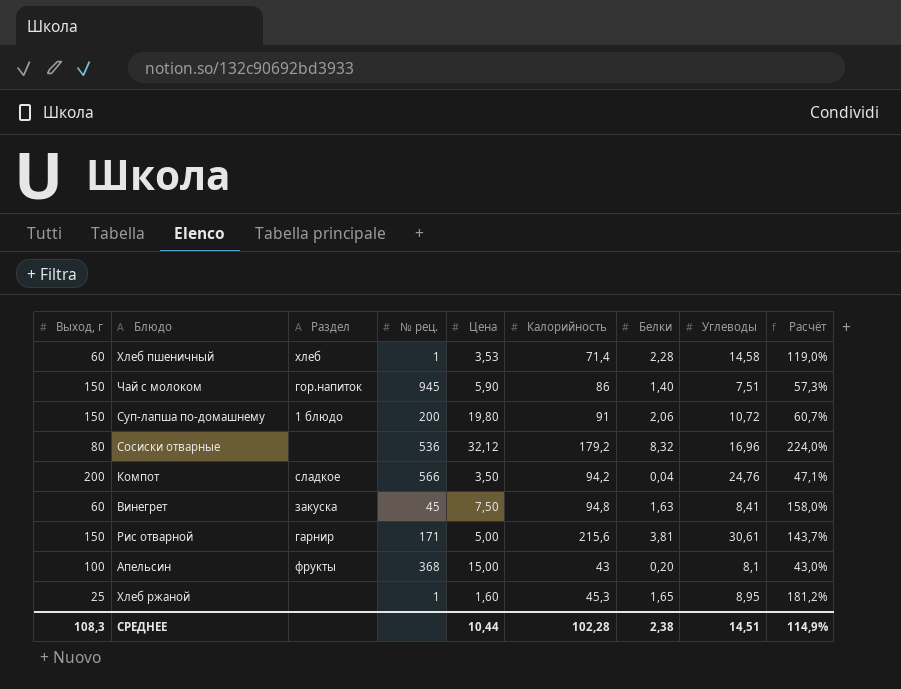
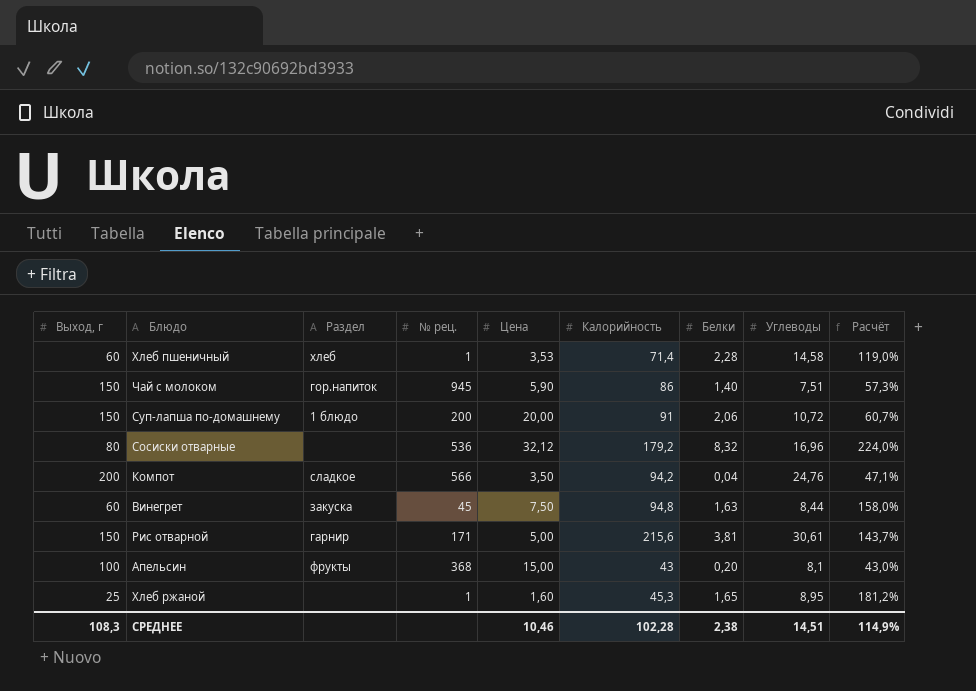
Суп-лапша по-домашнему | Цена: 19,80 -> 20,00
Винегрет | Углеводы: 8,41 -> 8,44
СРЕДНЕЕ | Цена: 10,44 -> 10,46

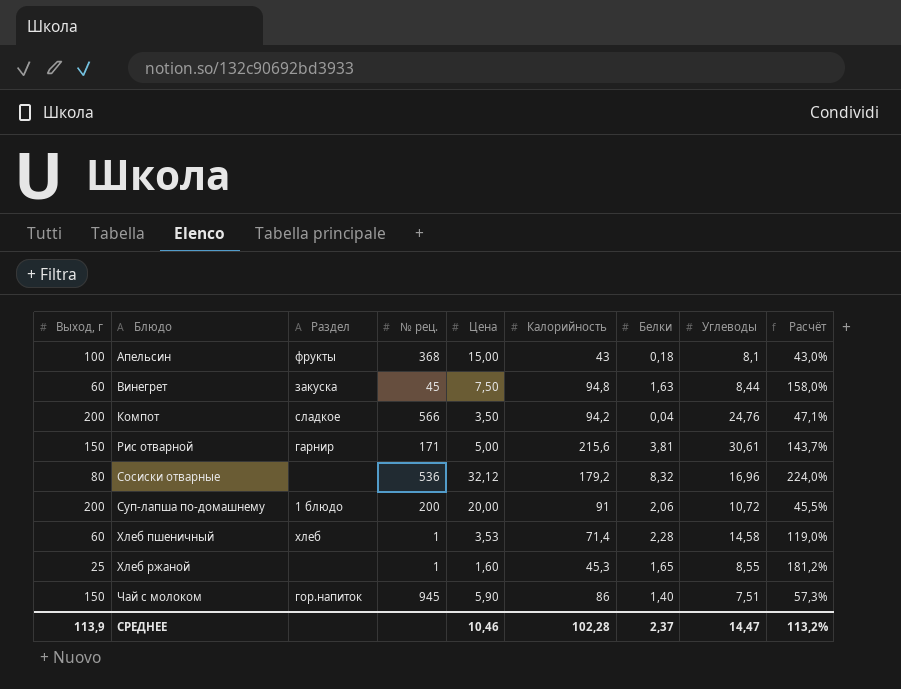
row order: none -> Блюдо ascending
Апельсин | Белки: 0,20 -> 0,18
Суп-лапша по-домашнему | Выход, г: 150 -> 200
Суп-лапша по-домашнему | Расчёт: 60,7% -> 45,5%
Хлеб ржаной | Углеводы: 8,95 -> 8,55
СРЕДНЕЕ | Выход, г: 108,3 -> 113,9
СРЕДНЕЕ | Белки: 2,38 -> 2,37
СРЕДНЕЕ | Углеводы: 14,51 -> 14,47
СРЕДНЕЕ | Расчёт: 114,9% -> 113,2%

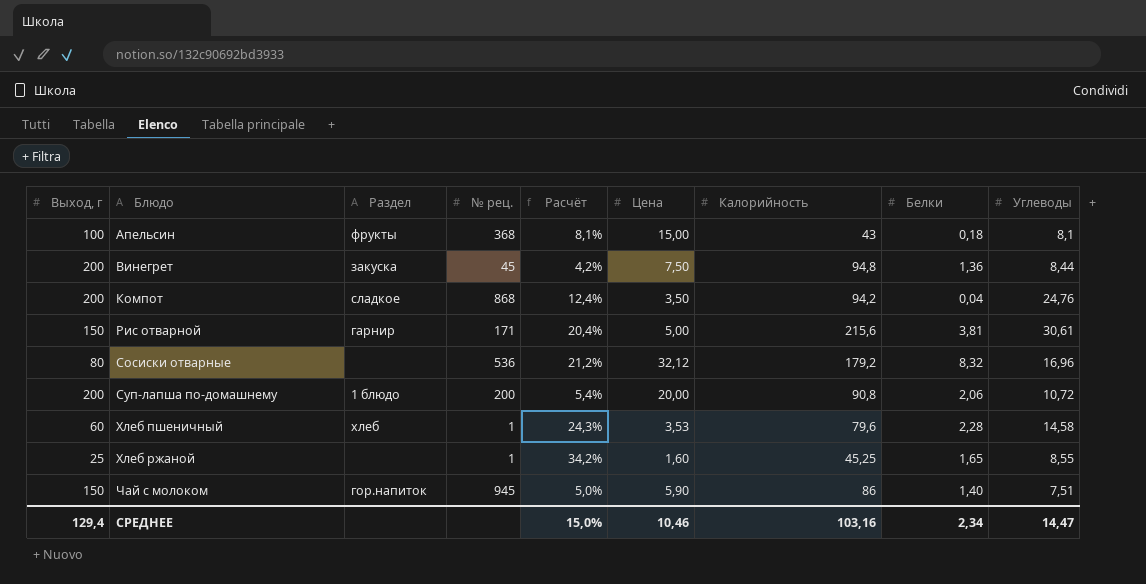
column Расчёт | formula: [Калорийность] / [Выход, г] -> [Углеводы] / [Выход, г]
column Расчёт | position: 9 -> 5
Винегрет | Выход, г: 60 -> 200
Винегрет | Белки: 1,63 -> 1,36
Компот | № рец.: 566 -> 868
Суп-лапша по-домашнему | Калорийность: 91 -> 90,8
Хлеб пшеничный | Калорийность: 71,4 -> 79,6
Хлеб ржаной | Калорийность: 45,3 -> 45,25
СРЕДНЕЕ | Выход, г: 113,9 -> 129,4
СРЕДНЕЕ | Расчёт: 113,2% -> 15,0%
СРЕДНЕЕ | Калорийность: 102,28 -> 103,16
СРЕДНЕЕ | Белки: 2,37 -> 2,34

